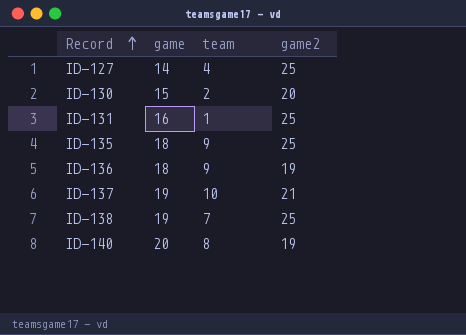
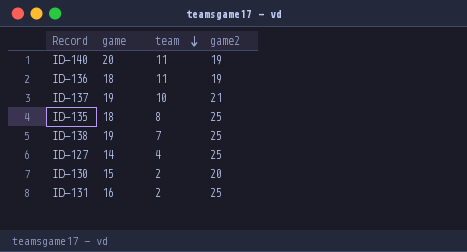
row order: Record ascending -> team descending
ID-140 | team: 8 -> 11
ID-136 | team: 9 -> 11
ID-135 | team: 9 -> 8
ID-131 | team: 1 -> 2

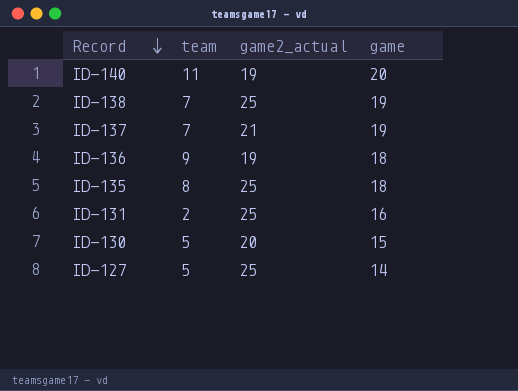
row order: team descending -> Record descending
column name: game2 -> game2_actual
column game | position: 2 -> 4
ID-137 | team: 10 -> 7
ID-136 | team: 11 -> 9
ID-130 | team: 2 -> 5
ID-127 | team: 4 -> 5

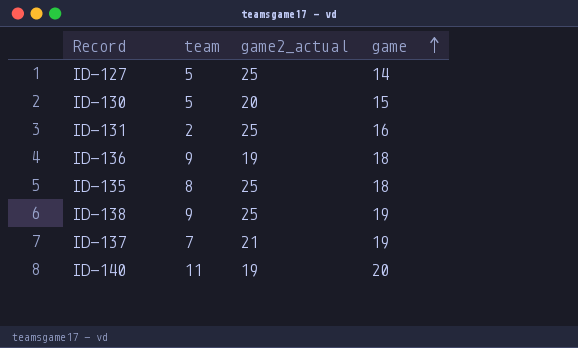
row order: Record descending -> game ascending
ID-138 | team: 7 -> 9

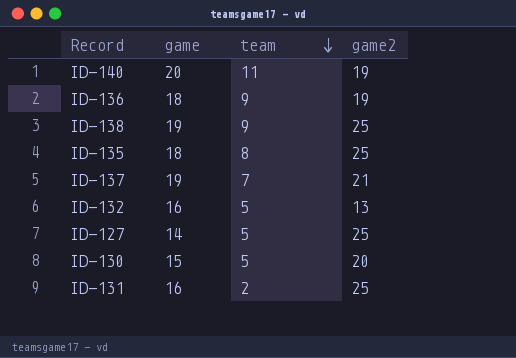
row order: game ascending -> team descending
column game | position: 4 -> 2
column name: game2_actual -> game2
row ID-132: none -> 16 | 5 | 13

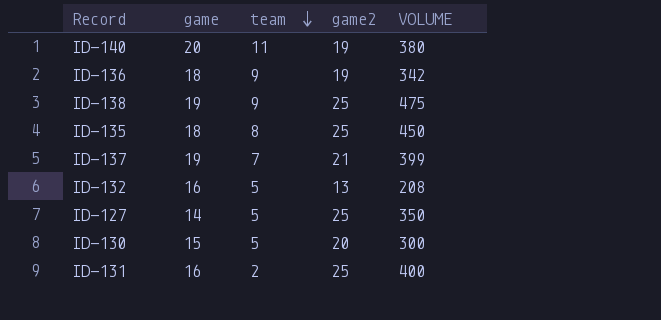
column VOLUME | formula: none -> [game] * [game2]

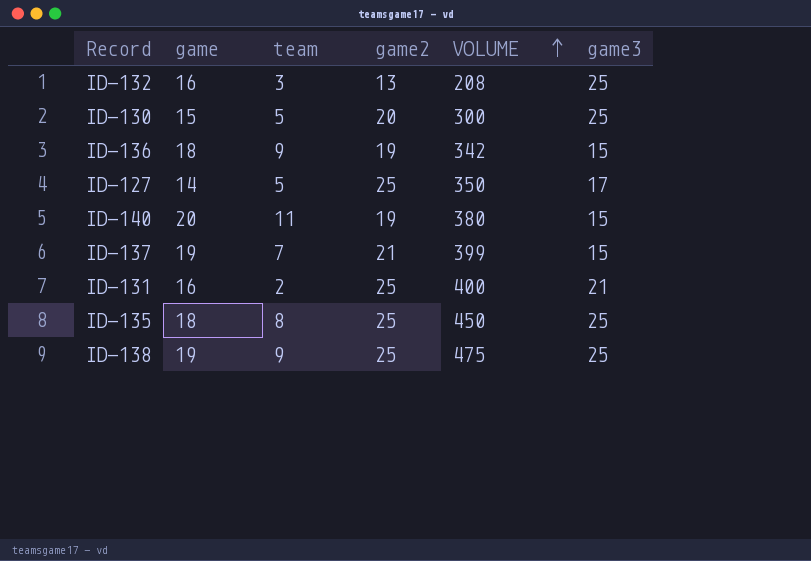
row order: team descending -> VOLUME ascending
column game3 | position: none -> 6
ID-132 | team: 5 -> 3

